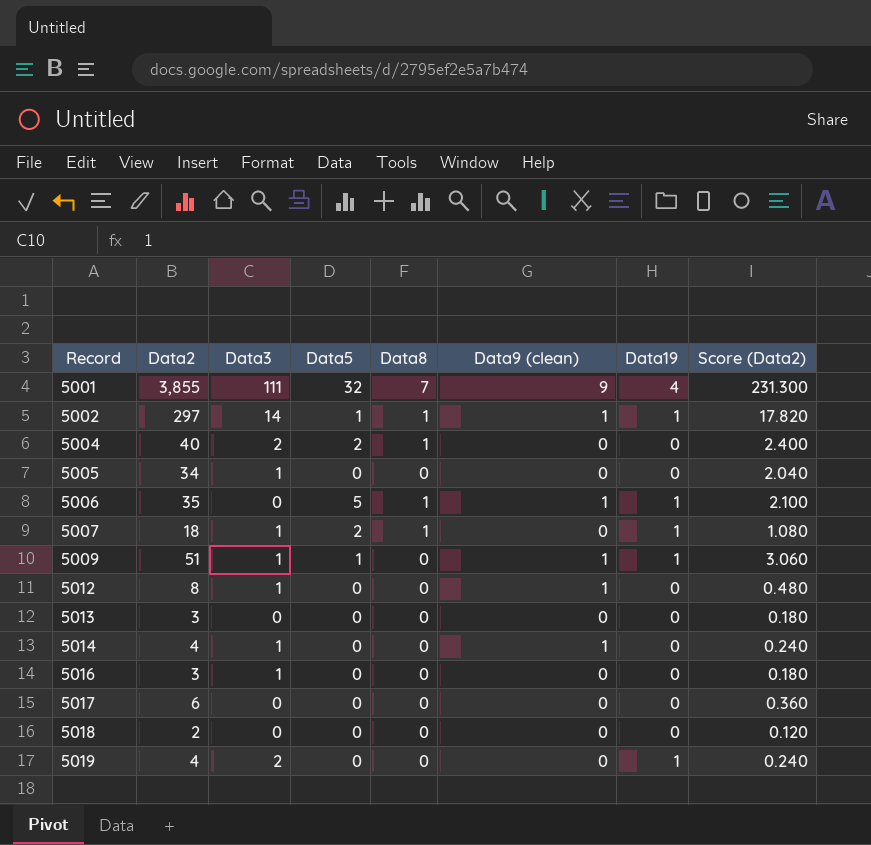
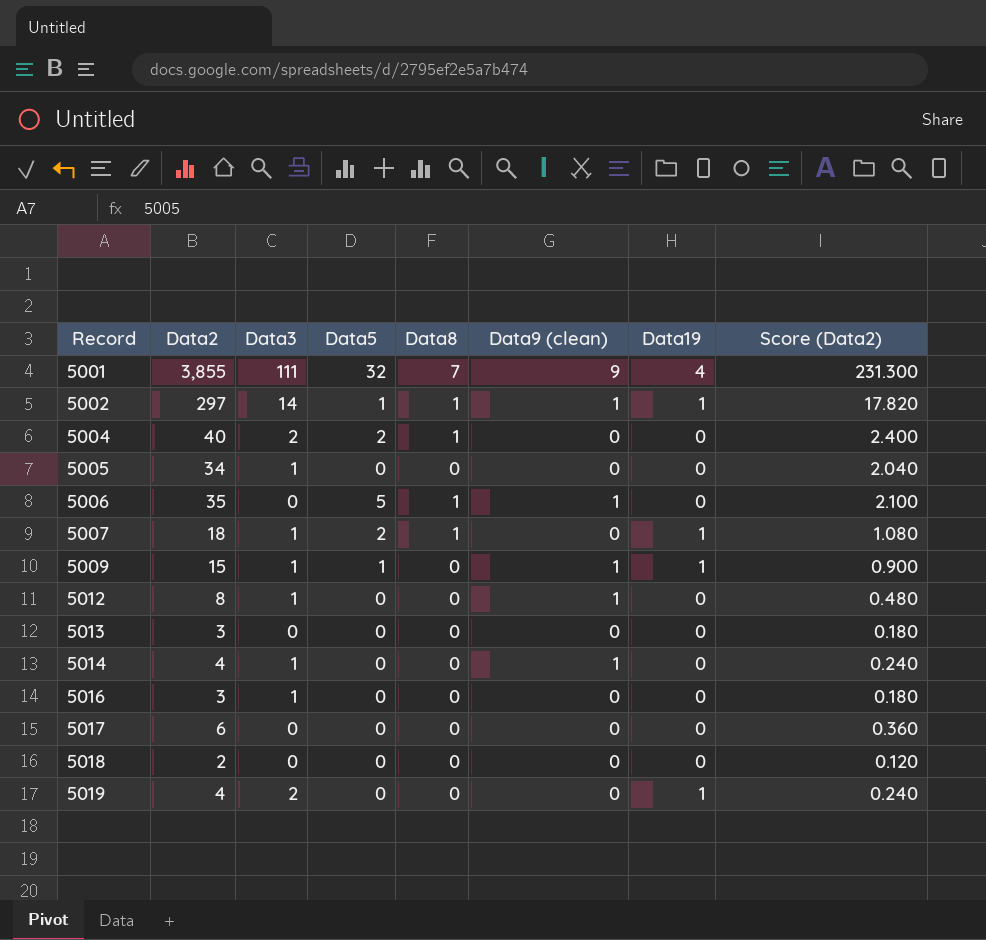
5006 | Data19: 1 -> 0
5009 | Data2: 51 -> 15
5009 | Score (Data2): 3.060 -> 0.900

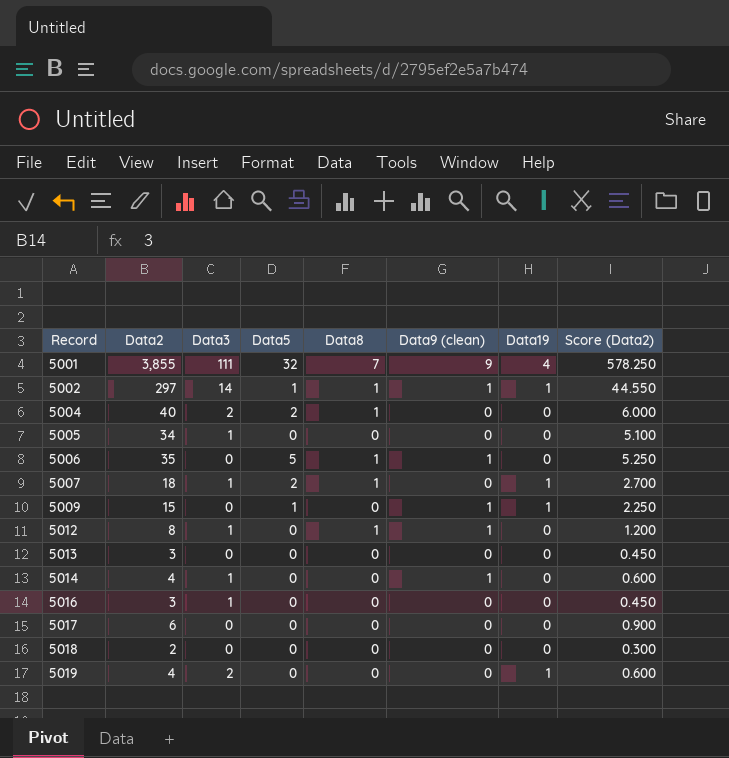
column Score (Data2) | formula: [Data2] * 0.06 -> [Data2] * 0.15
5009 | Data3: 1 -> 0
5012 | Data8: 0 -> 1

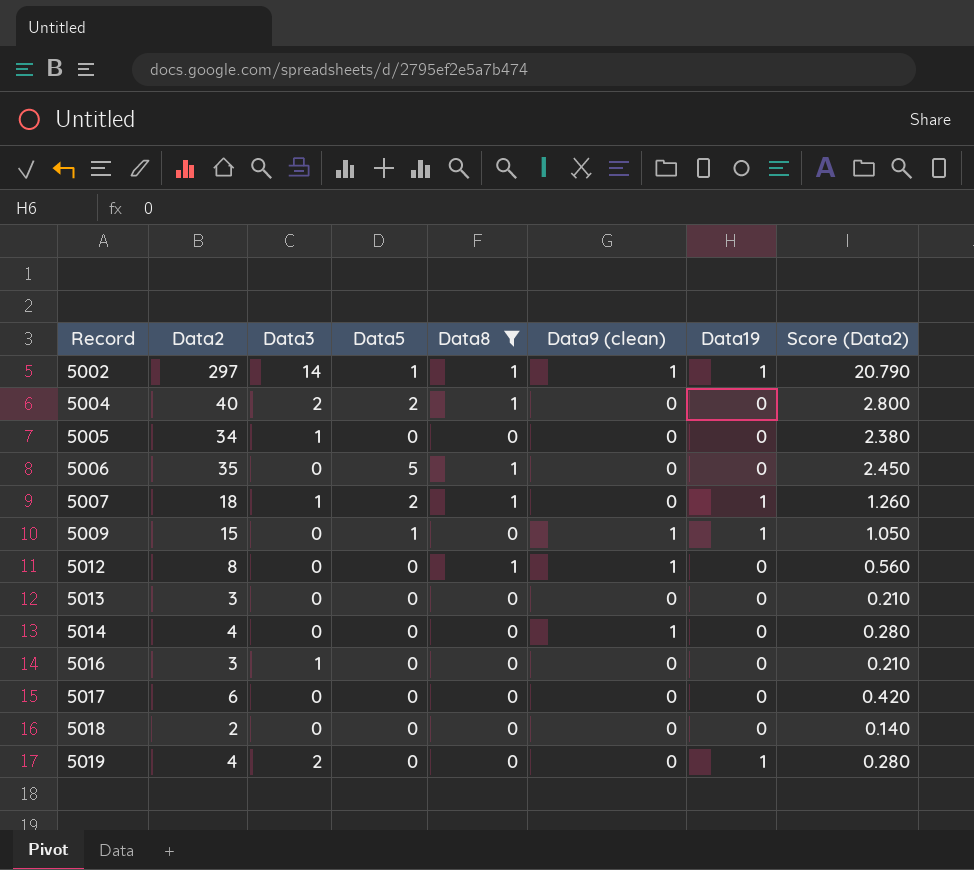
filter: none -> Data8 != 7
column Score (Data2) | formula: [Data2] * 0.15 -> [Data2] * 0.07
5006 | Data9 (clean): 1 -> 0
5012 | Data3: 1 -> 0
5014 | Data3: 1 -> 0

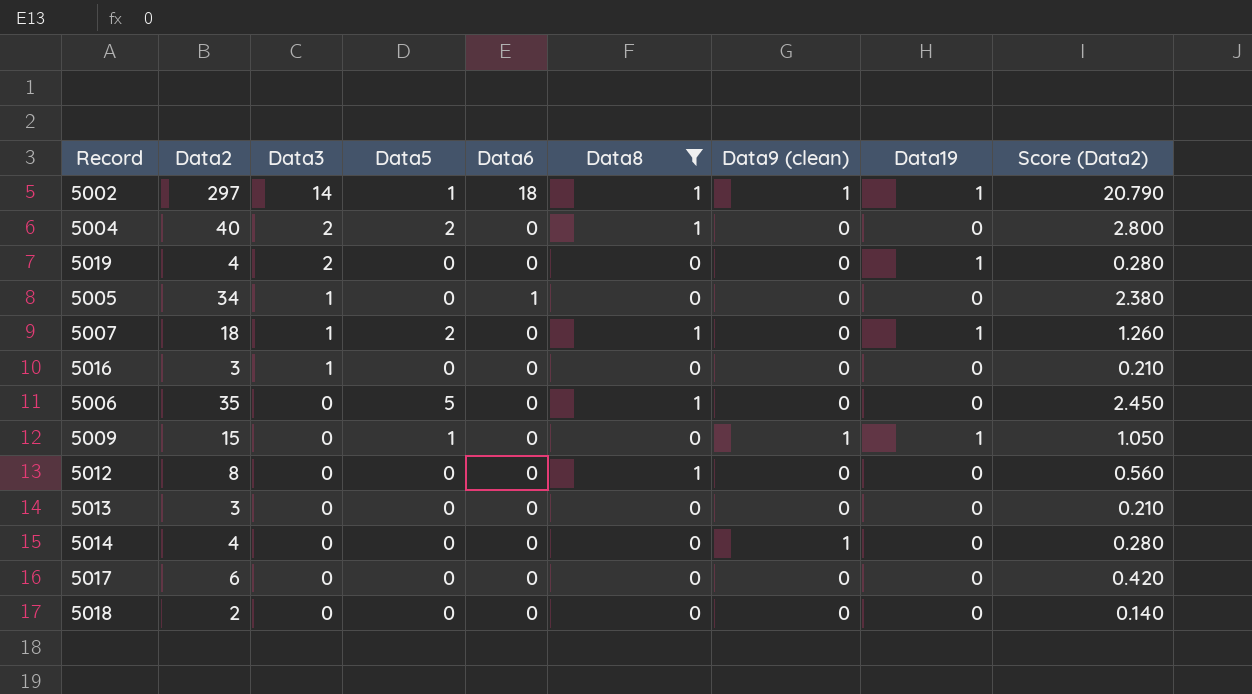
row order: Record ascending -> Data3 descending
column Data6 | position: none -> 5
5012 | Data9 (clean): 1 -> 0

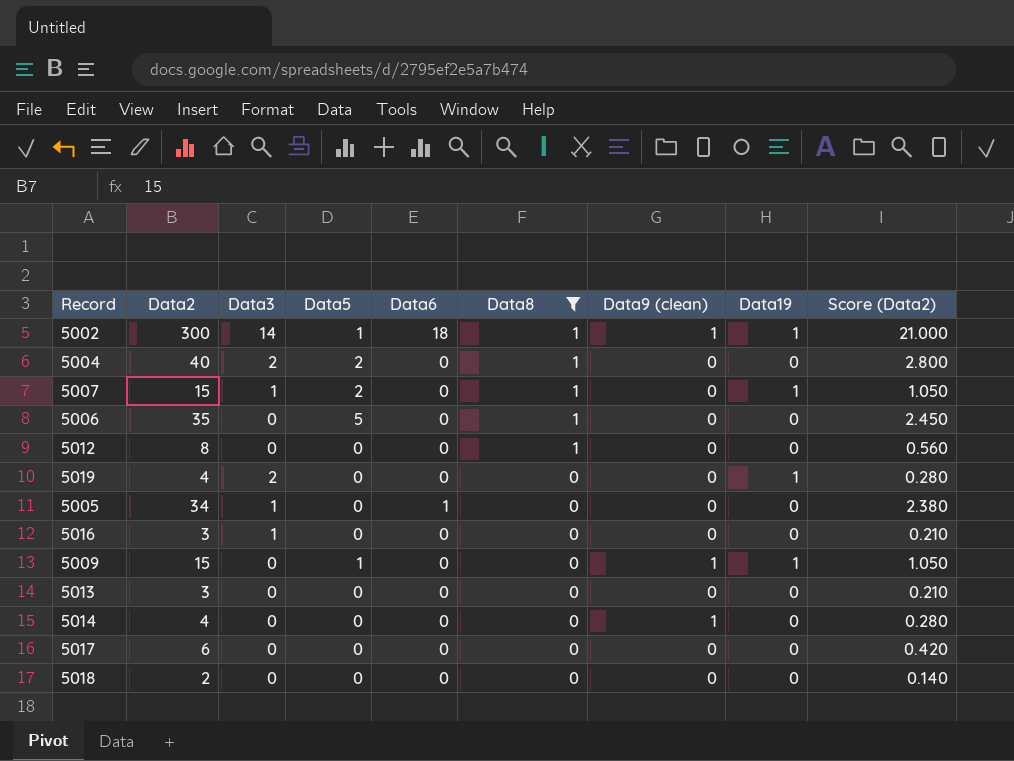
row order: Data3 descending -> Data8 descending
5002 | Data2: 297 -> 300
5002 | Score (Data2): 20.790 -> 21.000
5007 | Data2: 18 -> 15
5007 | Score (Data2): 1.260 -> 1.050

